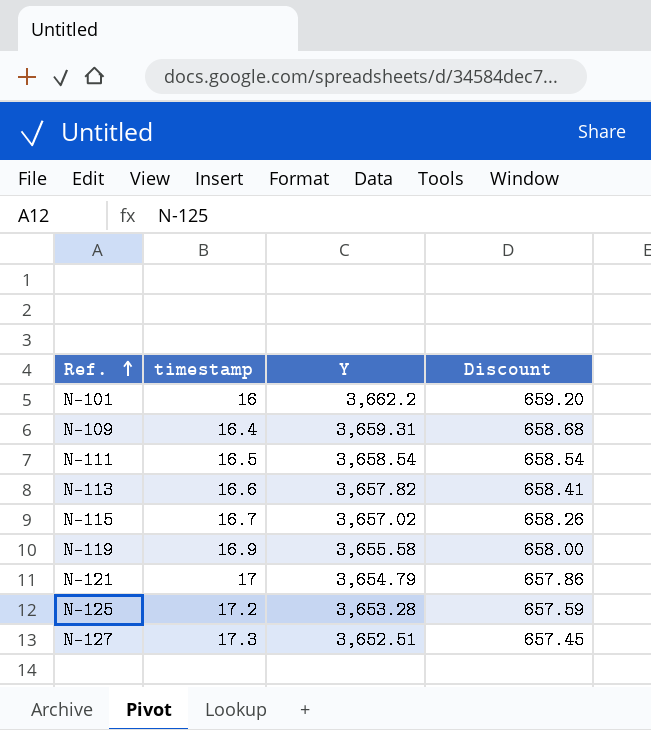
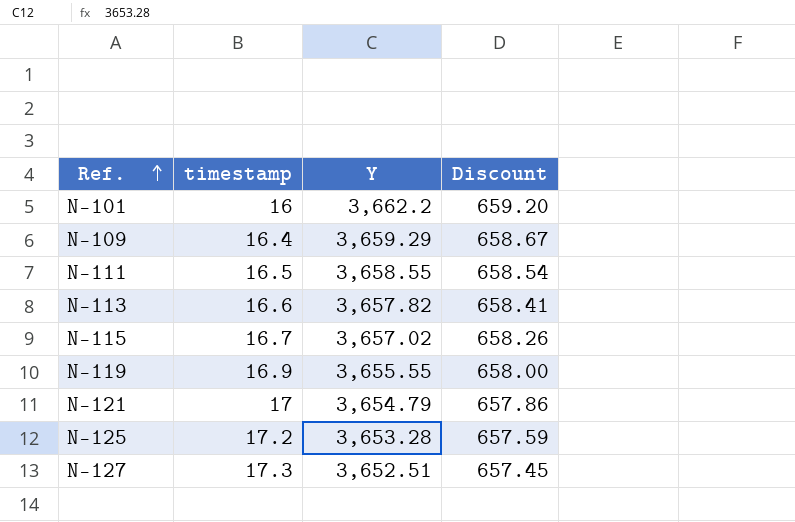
N-109 | Y: 3,659.31 -> 3,659.29
N-109 | Discount: 658.68 -> 658.67
N-111 | Y: 3,658.54 -> 3,658.55
N-119 | Y: 3,655.58 -> 3,655.55

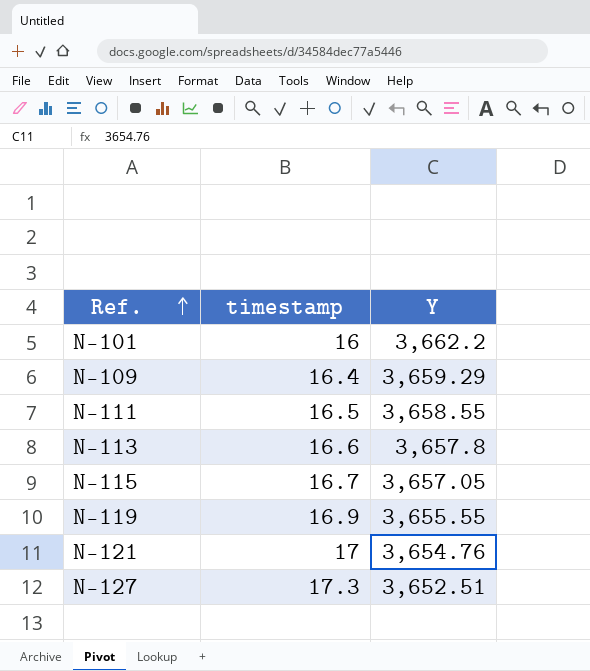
column Discount | formula: [Y] * 0.18 -> none
row N-125: 17.2 | 3,653.28 | 657.59 -> none
N-113 | Y: 3,657.82 -> 3,657.8
N-115 | Y: 3,657.02 -> 3,657.05
N-121 | Y: 3,654.79 -> 3,654.76

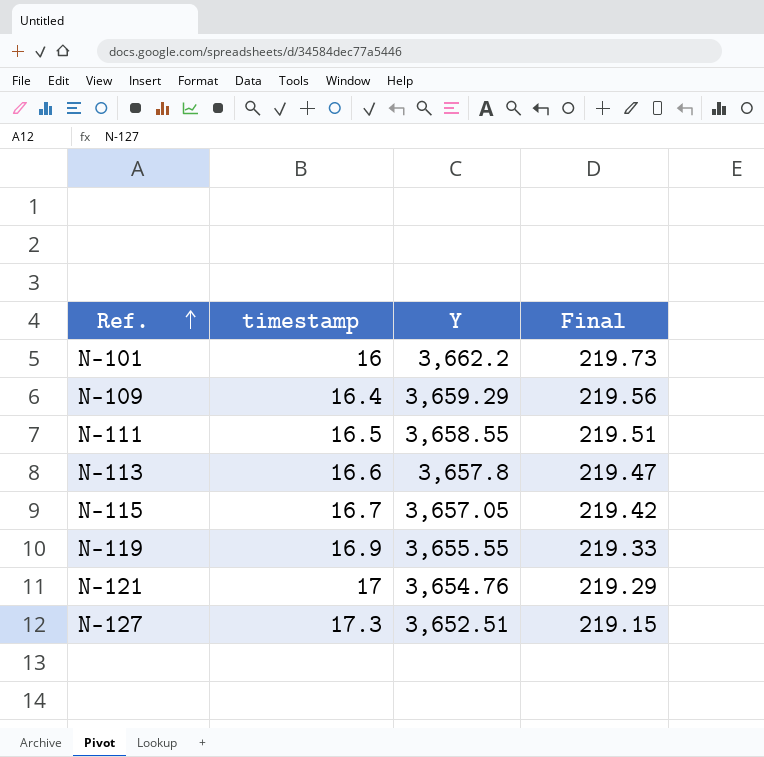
column Final | formula: none -> [Y] * 0.06

